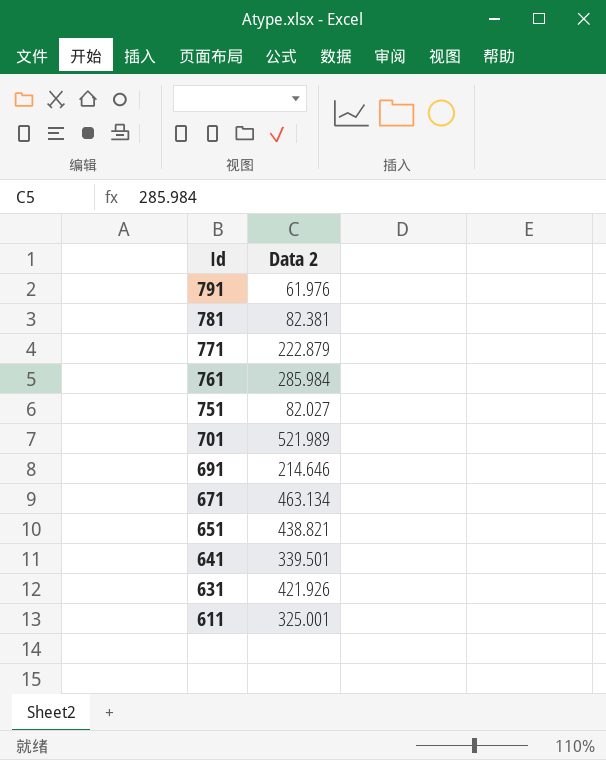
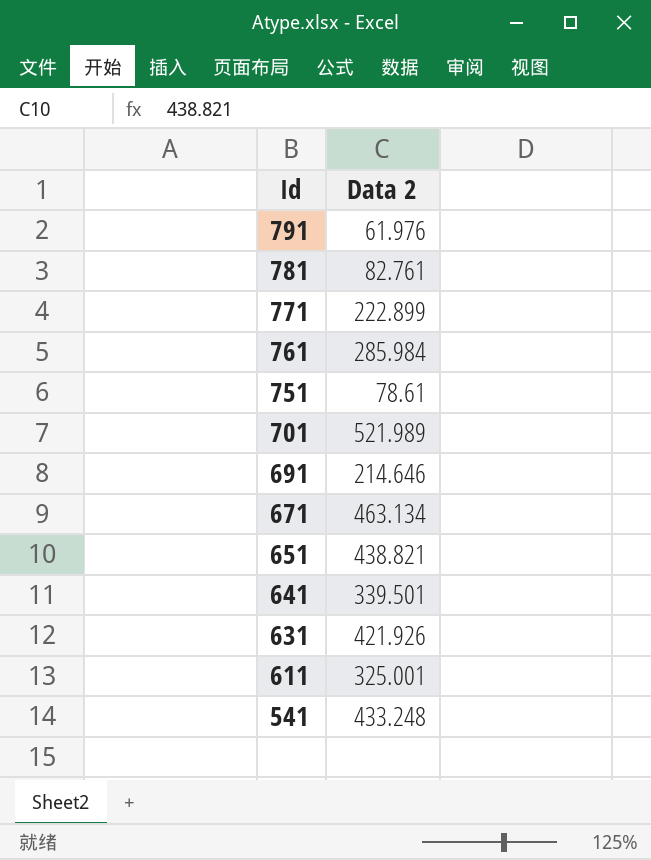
781 | Data 2: 82.381 -> 82.761
771 | Data 2: 222.879 -> 222.899
751 | Data 2: 82.027 -> 78.61
row 541: none -> 433.248

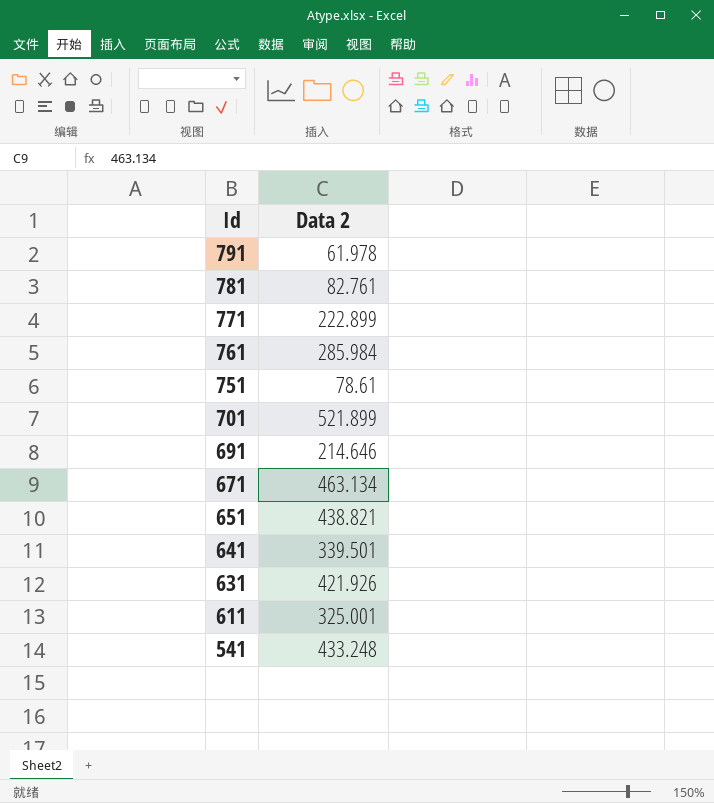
791 | Data 2: 61.976 -> 61.978
701 | Data 2: 521.989 -> 521.899

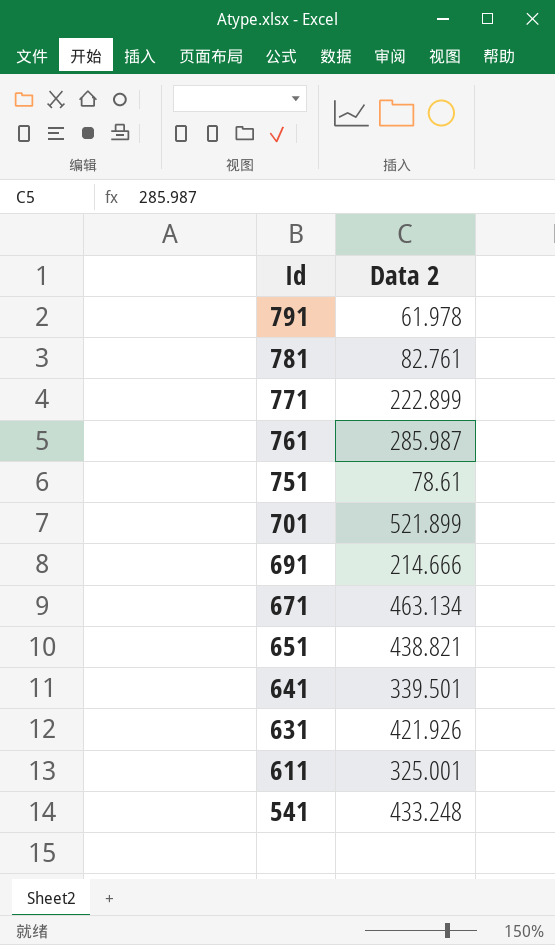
761 | Data 2: 285.984 -> 285.987
691 | Data 2: 214.646 -> 214.666

